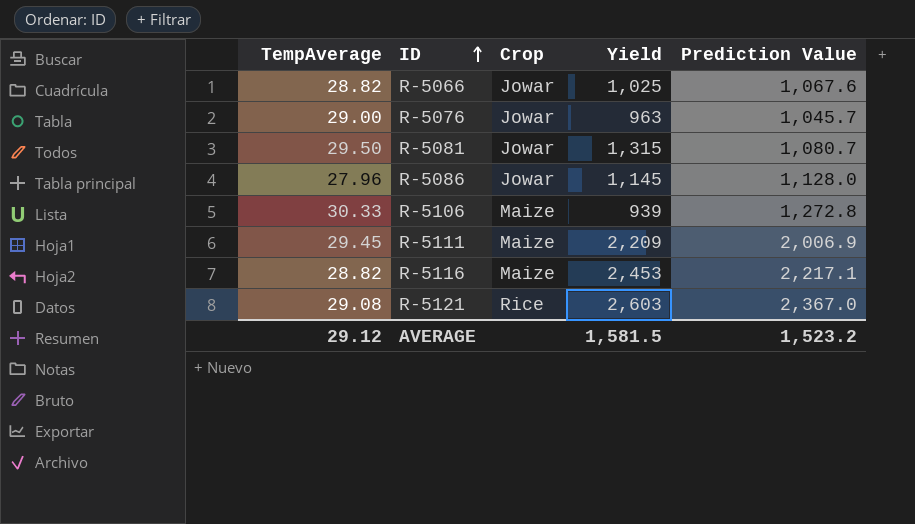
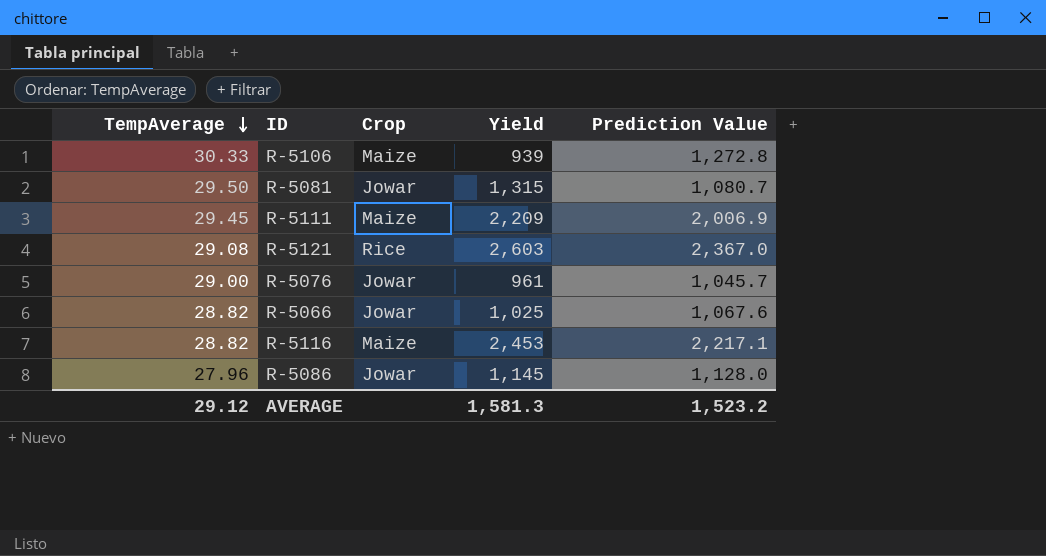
row order: ID ascending -> TempAverage descending
R-5076 | Yield: 963 -> 961
AVERAGE | Yield: 1,581.5 -> 1,581.3

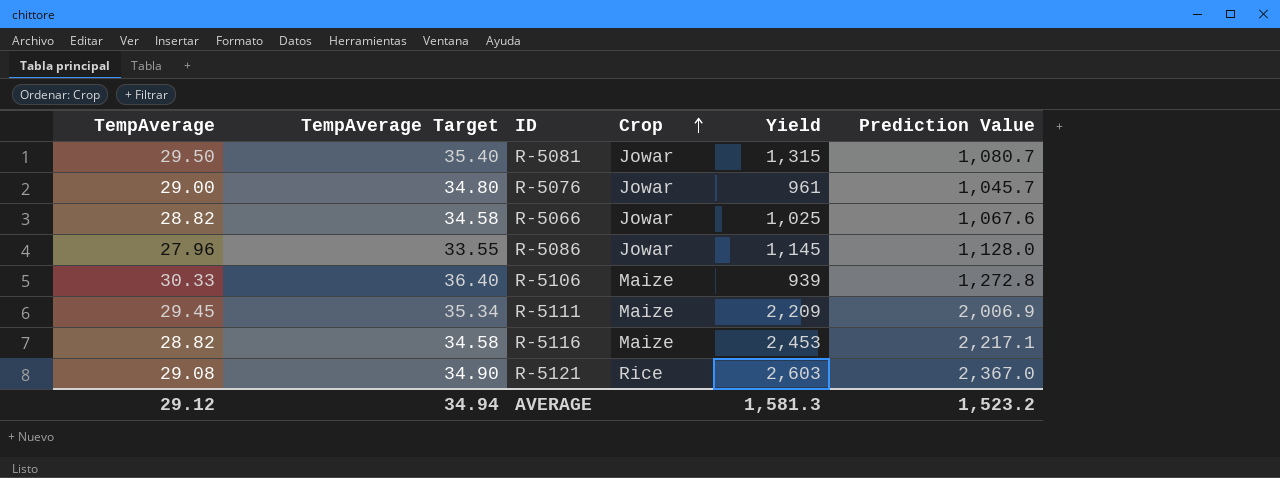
row order: TempAverage descending -> Crop ascending
column TempAverage Target | formula: none -> [TempAverage] * 1.2

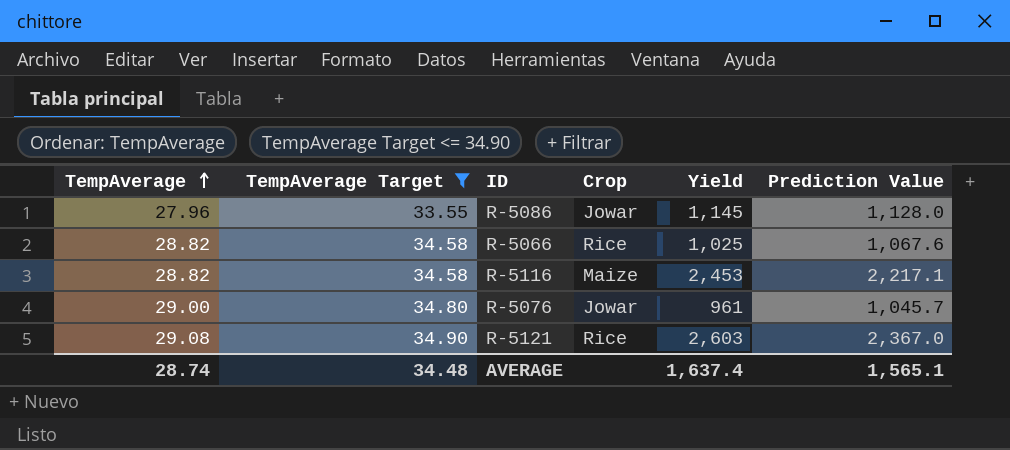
filter: none -> TempAverage Target <= 34.90
row order: Crop ascending -> TempAverage ascending
R-5066 | Crop: Jowar -> Rice
AVERAGE | TempAverage: 29.12 -> 28.74
AVERAGE | TempAverage Target: 34.94 -> 34.48
AVERAGE | Yield: 1,581.3 -> 1,637.4
AVERAGE | Prediction Value: 1,523.2 -> 1,565.1

